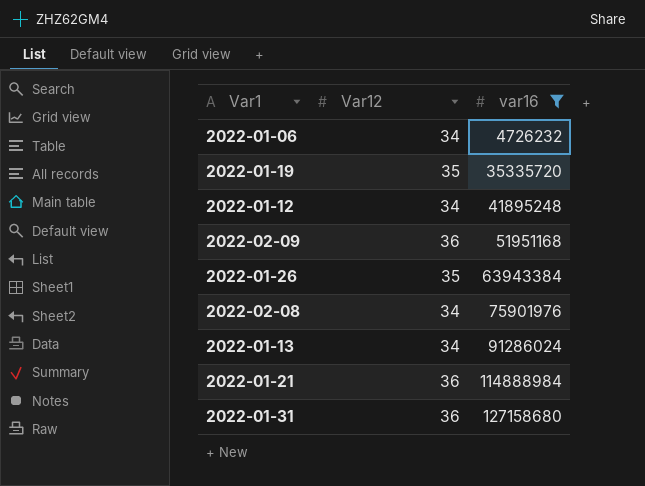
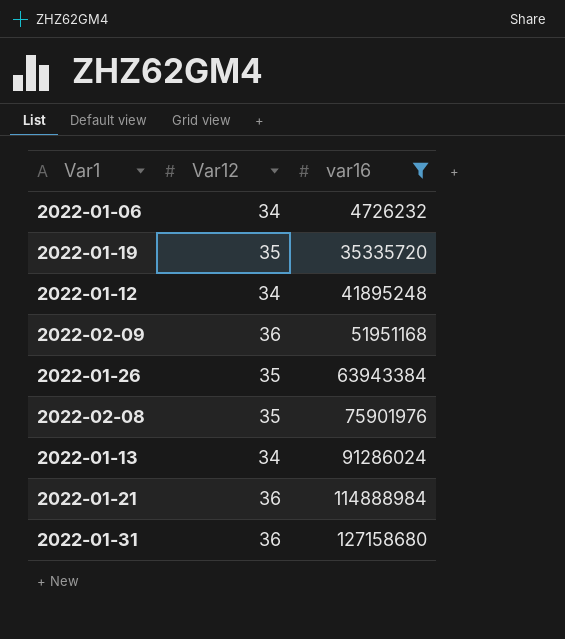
2022-02-08 | Var12: 34 -> 35

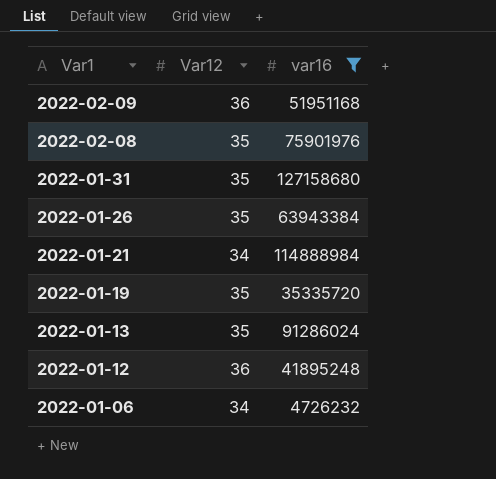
row order: var16 ascending -> Var1 descending
2022-01-31 | Var12: 36 -> 35
2022-01-21 | Var12: 36 -> 34
2022-01-13 | Var12: 34 -> 35
2022-01-12 | Var12: 34 -> 36

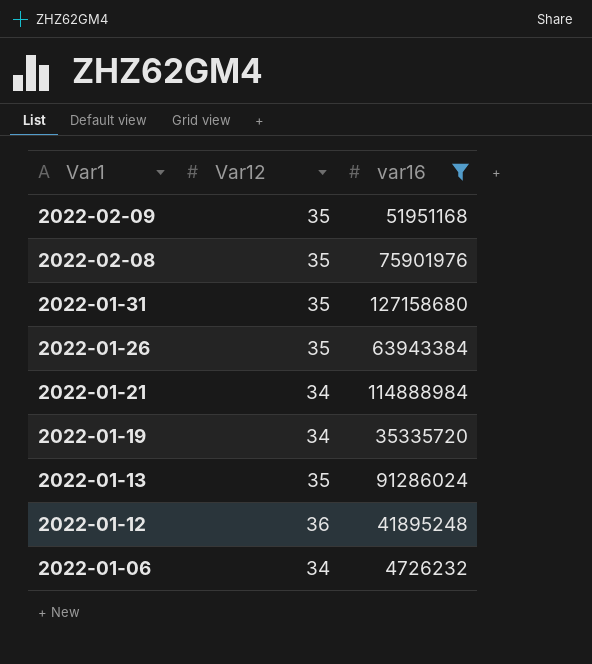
2022-02-09 | Var12: 36 -> 35
2022-01-19 | Var12: 35 -> 34

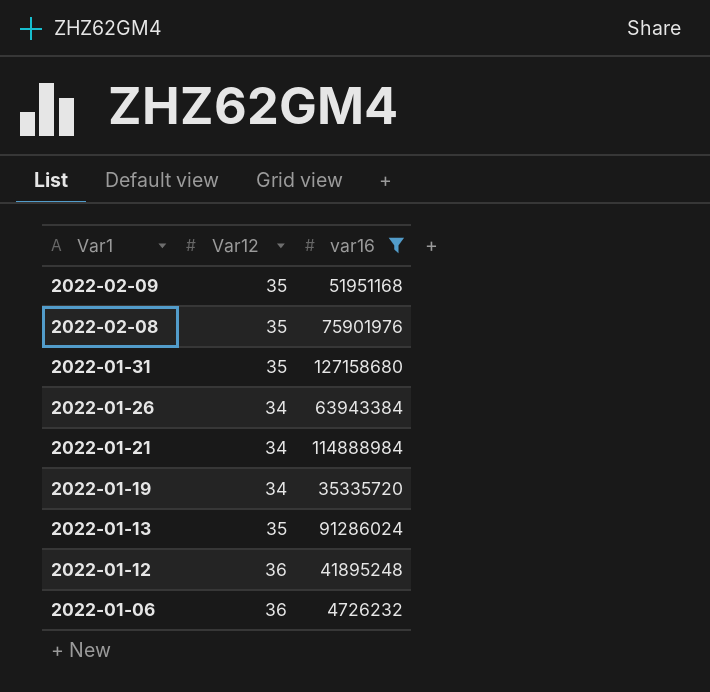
2022-01-26 | Var12: 35 -> 34
2022-01-06 | Var12: 34 -> 36

